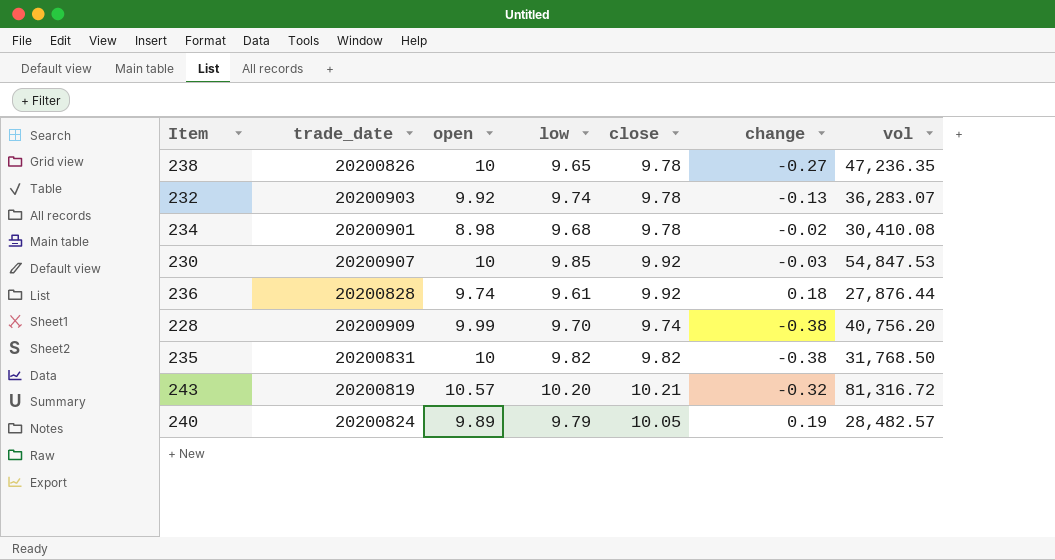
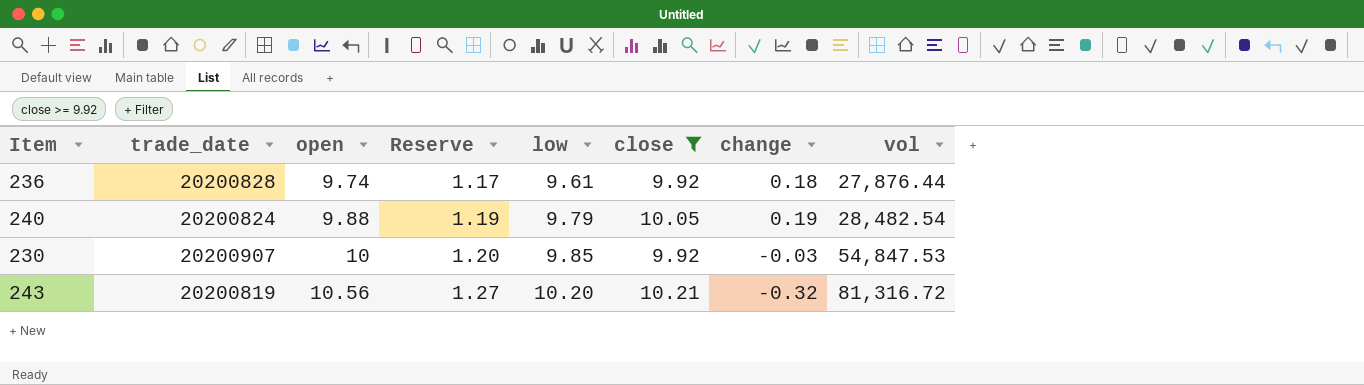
filter: none -> close >= 9.92
row order: none -> open ascending
column Reserve | formula: none -> [open] * 0.12
240 | open: 9.89 -> 9.88
240 | vol: 28,482.57 -> 28,482.54
243 | open: 10.57 -> 10.56

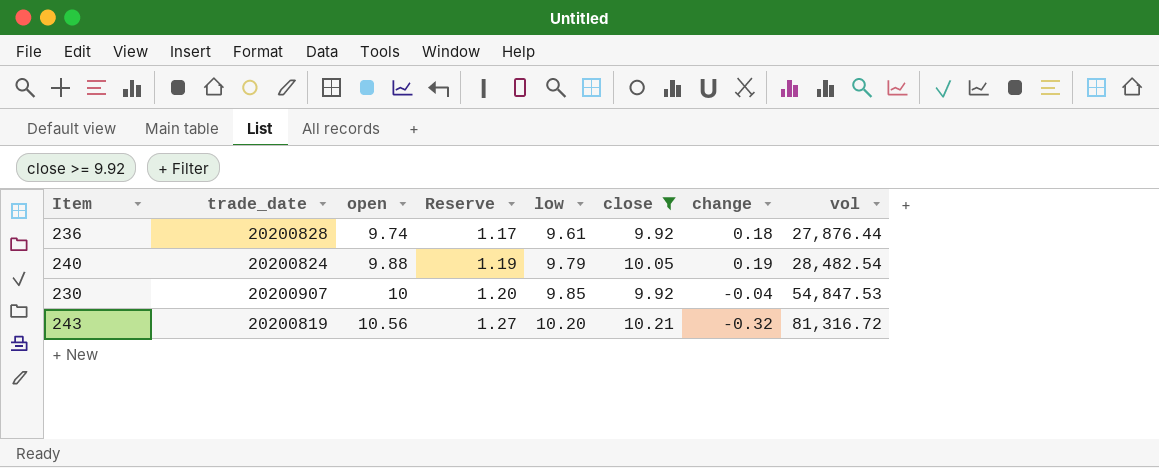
230 | change: -0.03 -> -0.04

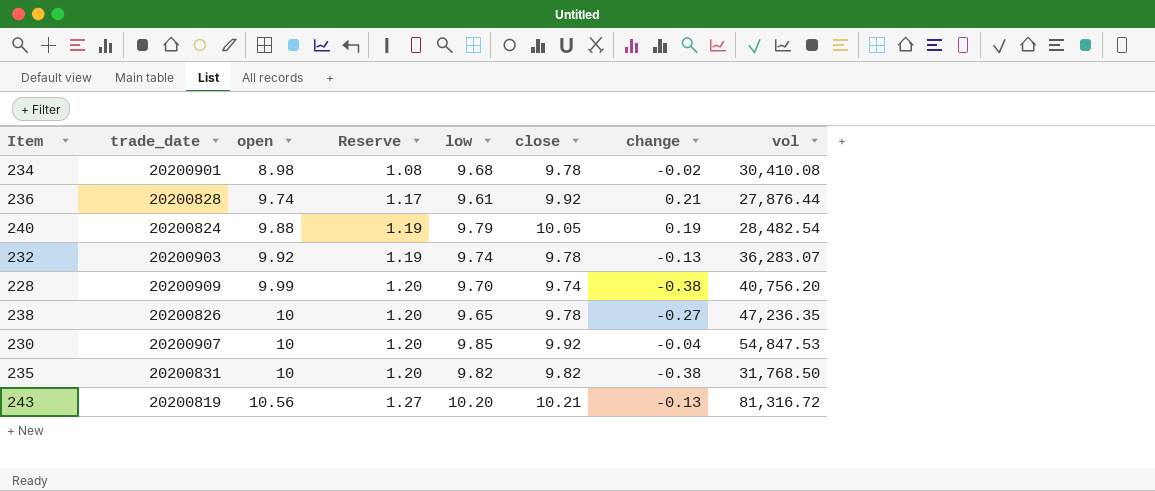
filter: close >= 9.92 -> none
236 | change: 0.18 -> 0.21
243 | change: -0.32 -> -0.13

